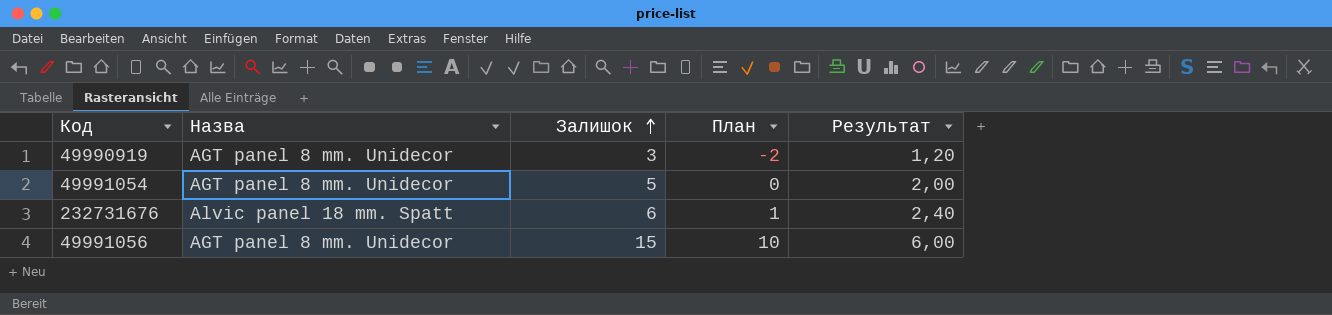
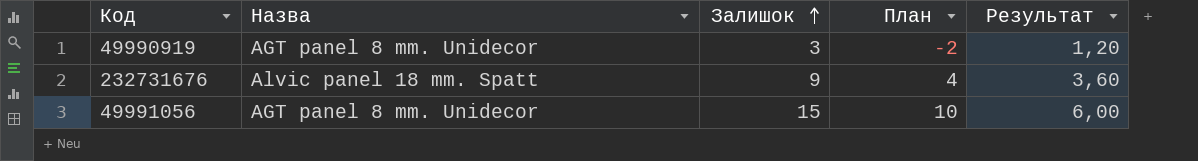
row 49991054: AGT panel 8 mm. Unidecor | 5 | 0 | 2,00 -> none
232731676 | Залишок: 6 -> 9
232731676 | План: 1 -> 4
232731676 | Результат: 2,40 -> 3,60

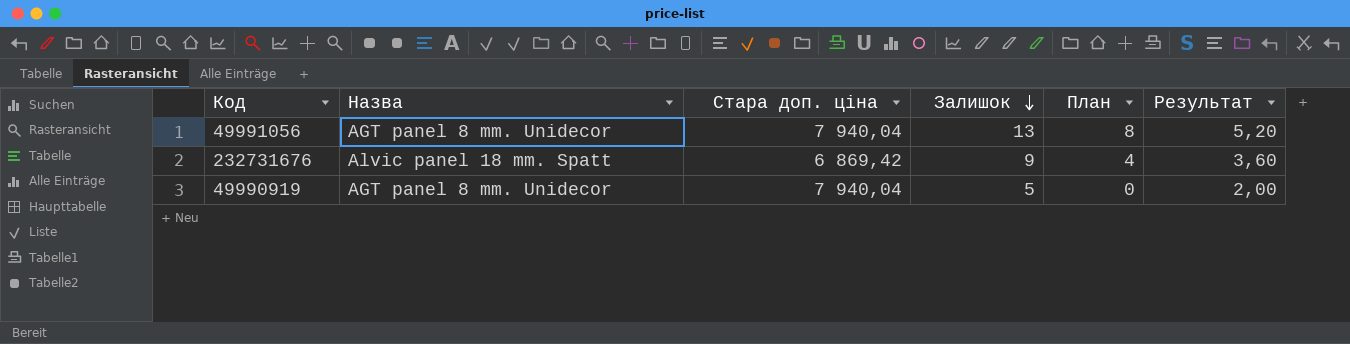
row order: Залишок ascending -> Залишок descending
column Стара доп. ціна | position: none -> 3
49991056 | Залишок: 15 -> 13
49991056 | План: 10 -> 8
49991056 | Результат: 6,00 -> 5,20
49990919 | Залишок: 3 -> 5
49990919 | План: -2 -> 0
49990919 | Результат: 1,20 -> 2,00

